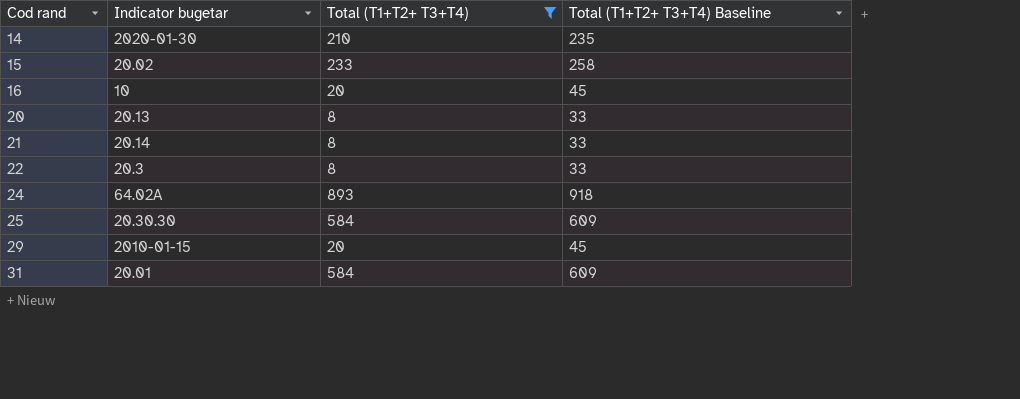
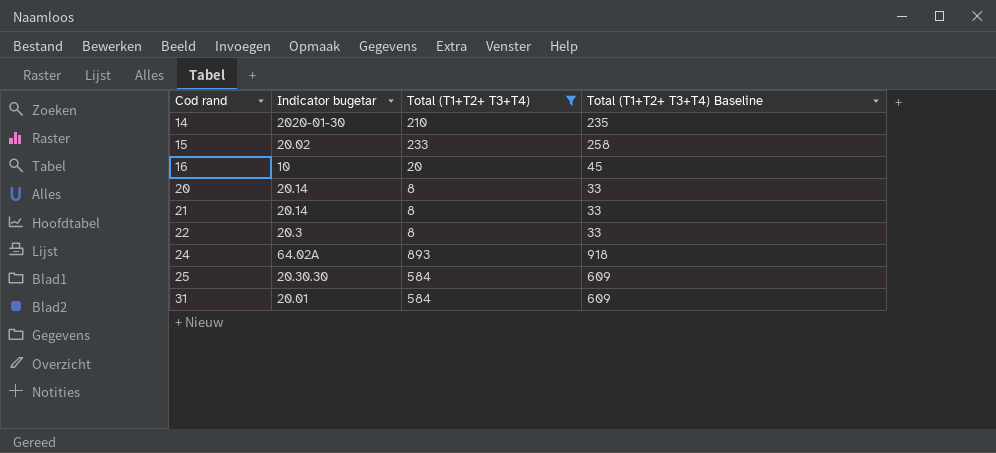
row 29: 2010-01-15 | 20 | 45 -> none
20 | Indicator bugetar: 20.13 -> 20.14

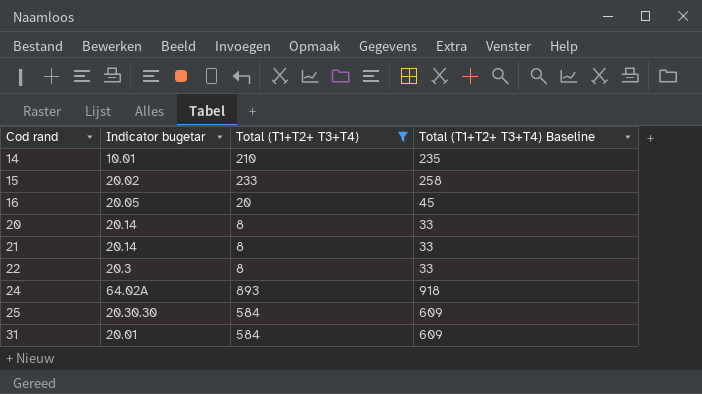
14 | Indicator bugetar: 2020-01-30 -> 10.01
16 | Indicator bugetar: 10 -> 20.05

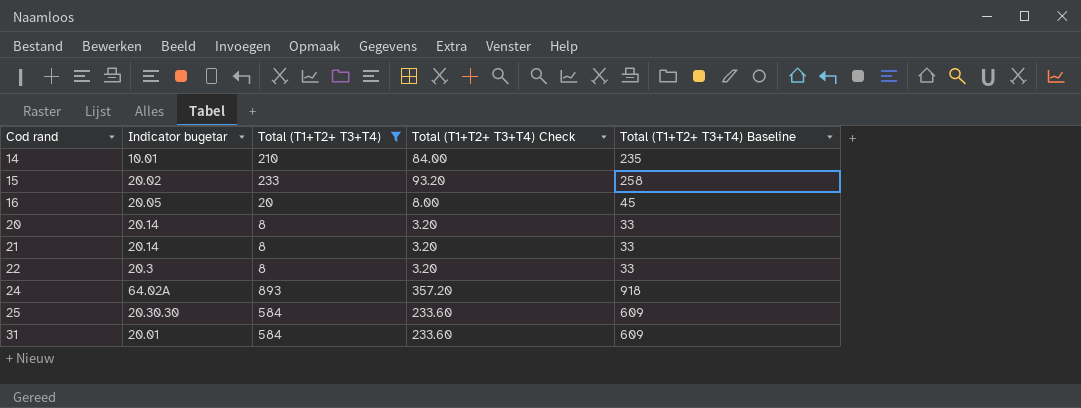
column Total (T1+T2+ T3+T4) Check | formula: none -> [Total (T1+T2+ T3+T4)] * 0.4

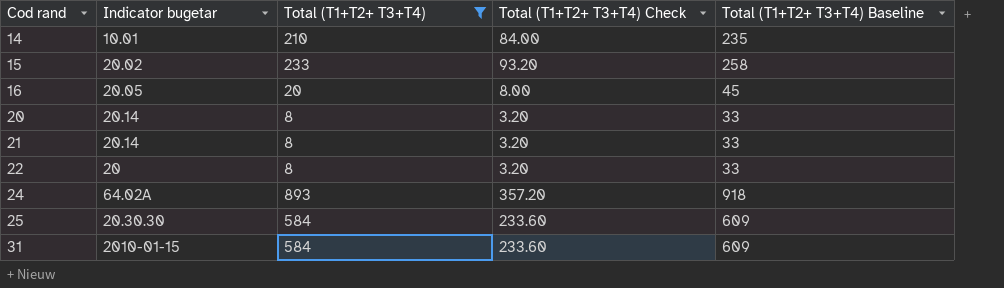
22 | Indicator bugetar: 20.3 -> 20
31 | Indicator bugetar: 20.01 -> 2010-01-15

